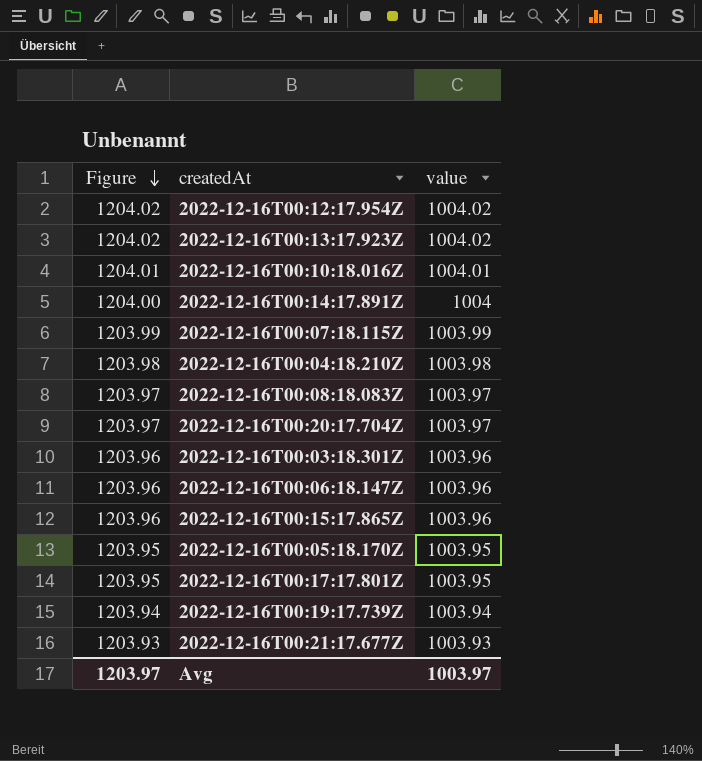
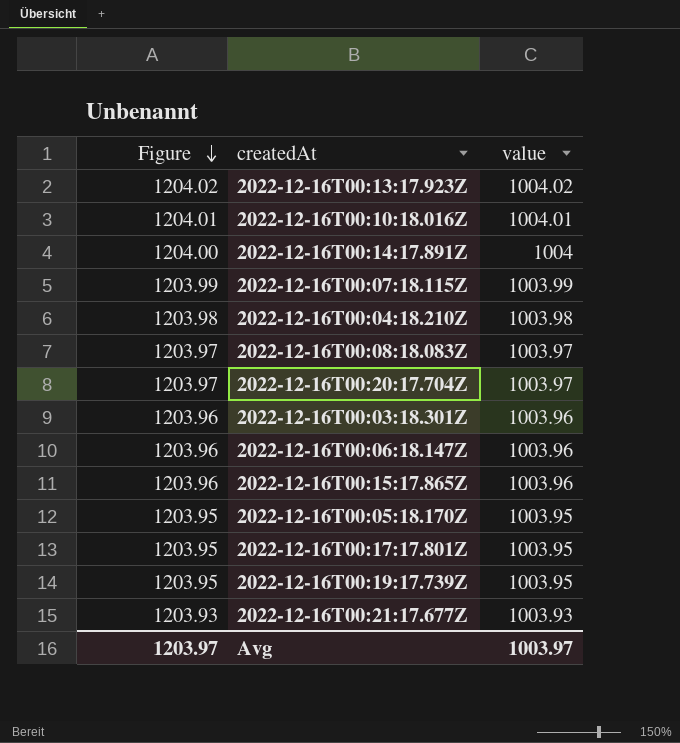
row 2022-12-16T00:12:17.954Z: 1204.02 | 1004.02 -> none
2022-12-16T00:19:17.739Z | Figure: 1203.94 -> 1203.95
2022-12-16T00:19:17.739Z | value: 1003.94 -> 1003.95

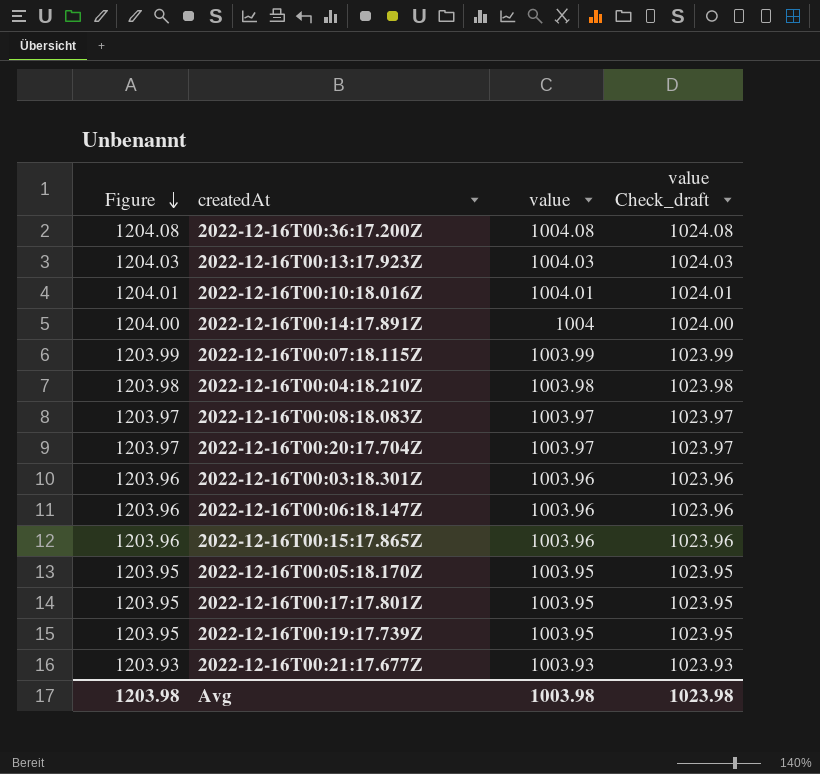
column value Check_draft | formula: none -> [value] + 20
row 2022-12-16T00:36:17.200Z: none -> 1204.08 | 1004.08 | 1024.08
2022-12-16T00:13:17.923Z | Figure: 1204.02 -> 1204.03
2022-12-16T00:13:17.923Z | value: 1004.02 -> 1004.03
Avg | Figure: 1203.97 -> 1203.98
Avg | value: 1003.97 -> 1003.98

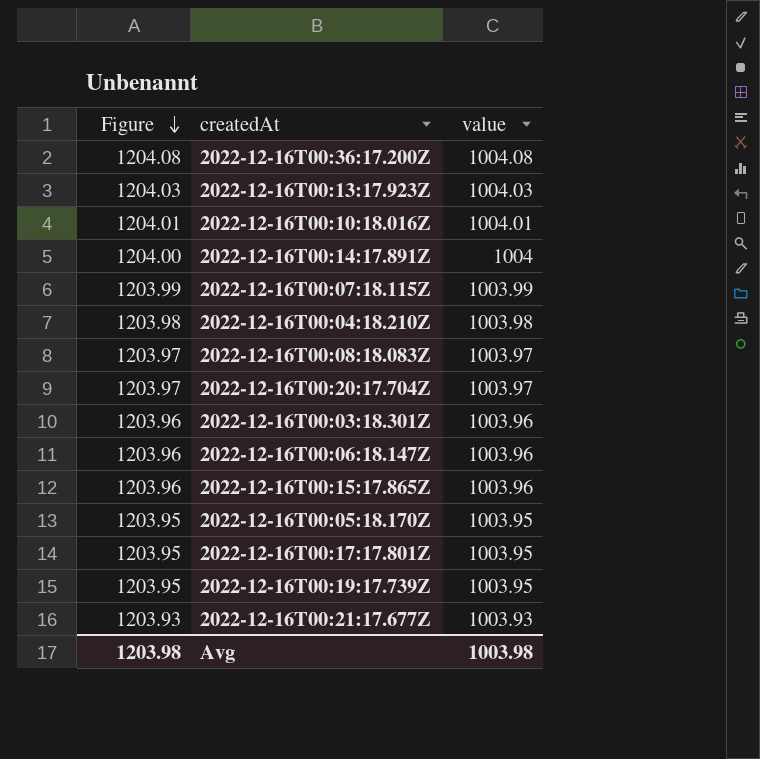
column value Check_draft | formula: [value] + 20 -> none

